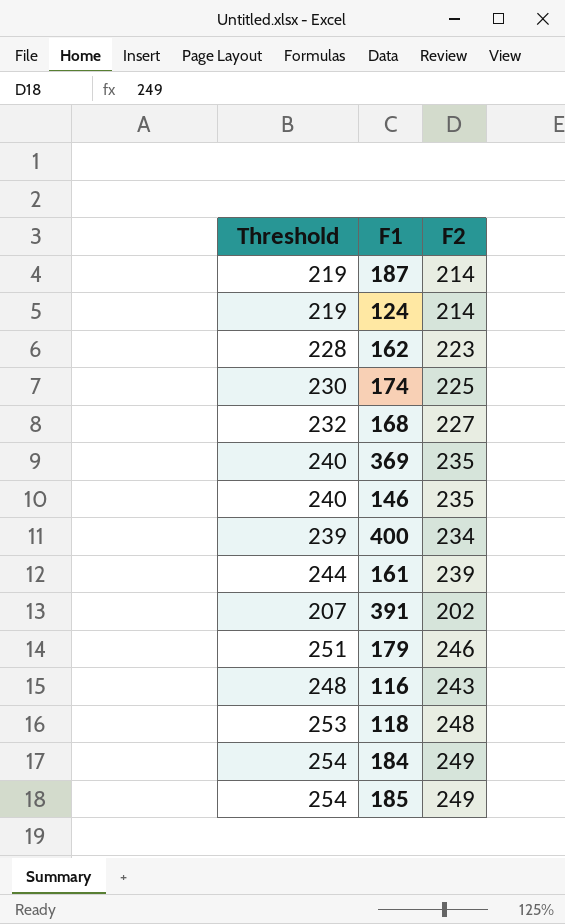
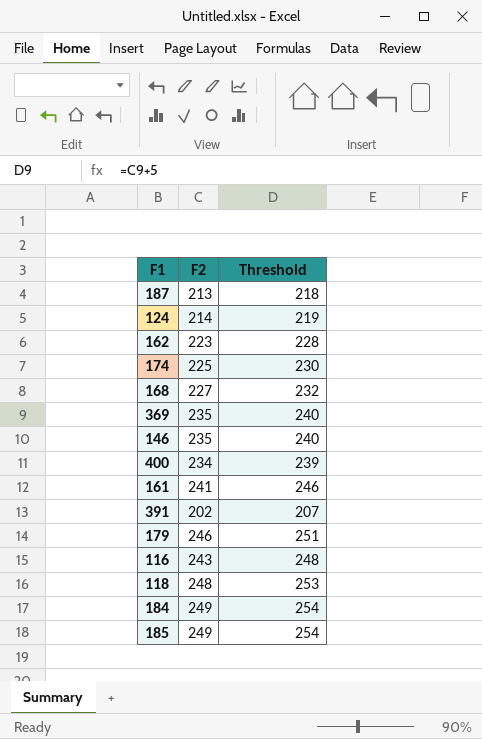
column Threshold | position: 1 -> 3
187 | F2: 214 -> 213
187 | Threshold: 219 -> 218
161 | F2: 239 -> 241
161 | Threshold: 244 -> 246

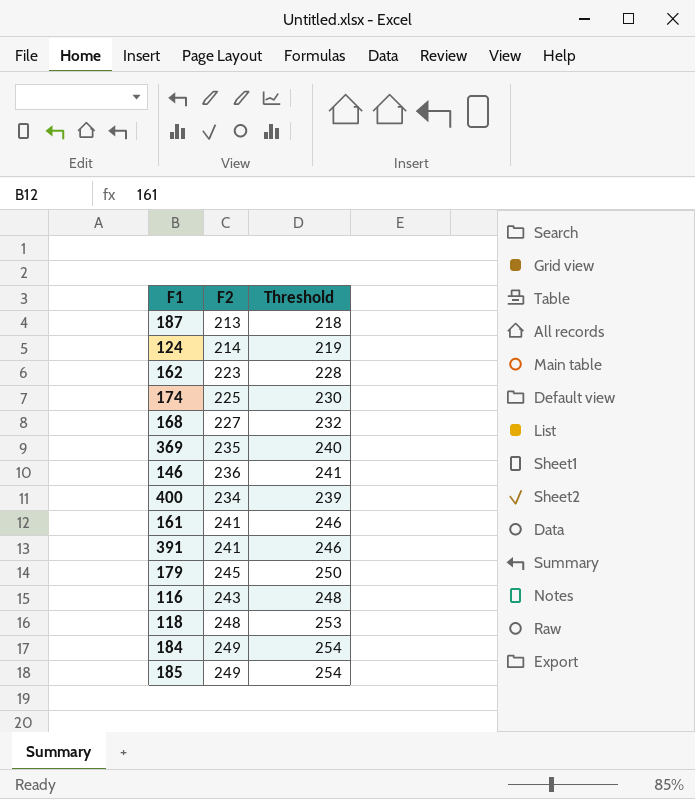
146 | F2: 235 -> 236
146 | Threshold: 240 -> 241
391 | F2: 202 -> 241
391 | Threshold: 207 -> 246
179 | F2: 246 -> 245
179 | Threshold: 251 -> 250

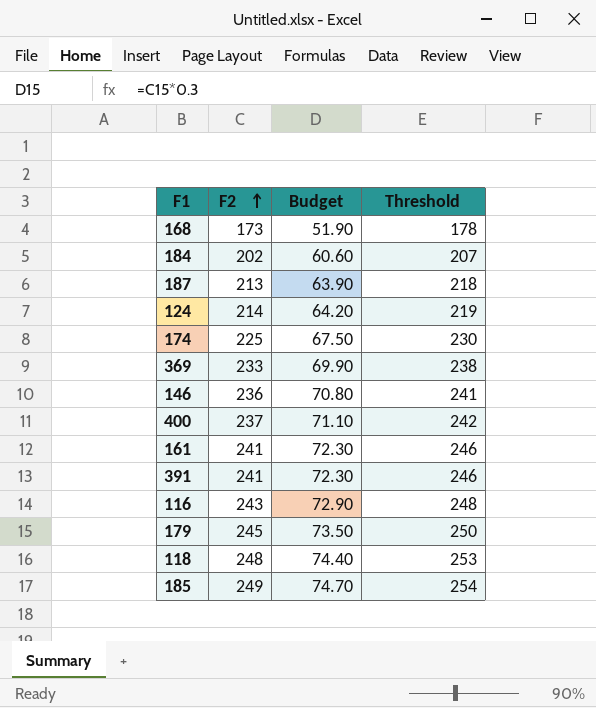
row order: none -> F2 ascending
column Budget | formula: none -> [F2] * 0.3
row 162: 223 | 228 -> none
168 | F2: 227 -> 173
168 | Threshold: 232 -> 178
184 | F2: 249 -> 202
184 | Threshold: 254 -> 207
369 | F2: 235 -> 233
369 | Threshold: 240 -> 238
400 | F2: 234 -> 237
400 | Threshold: 239 -> 242

